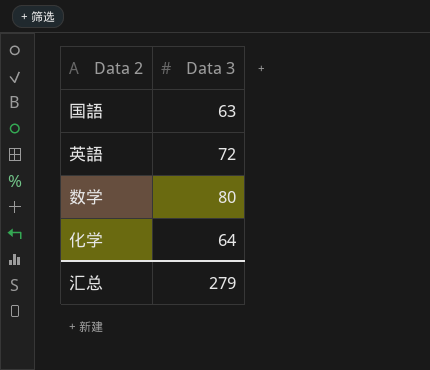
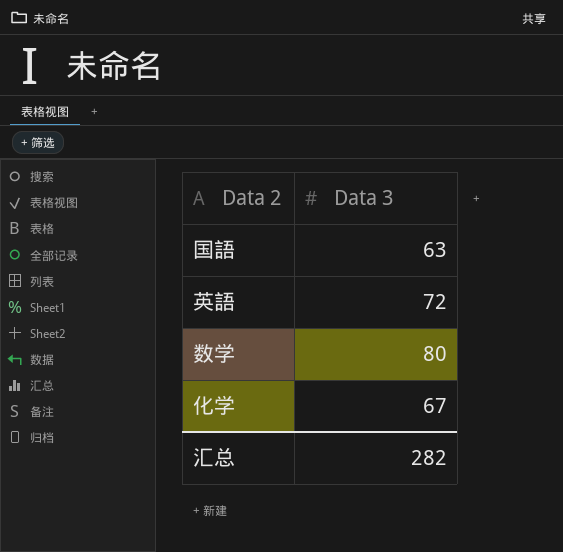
化学 | Data 3: 64 -> 67
汇总 | Data 3: 279 -> 282

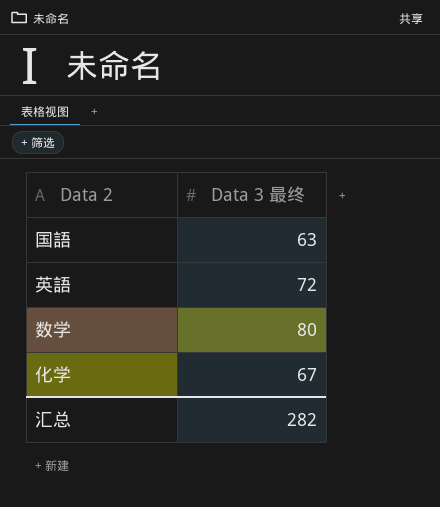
column name: Data 3 -> Data 3 最终

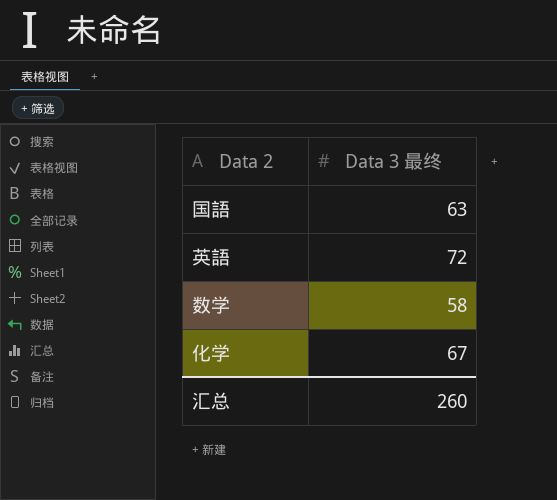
数学 | Data 3 最终: 80 -> 58
汇总 | Data 3 最终: 282 -> 260

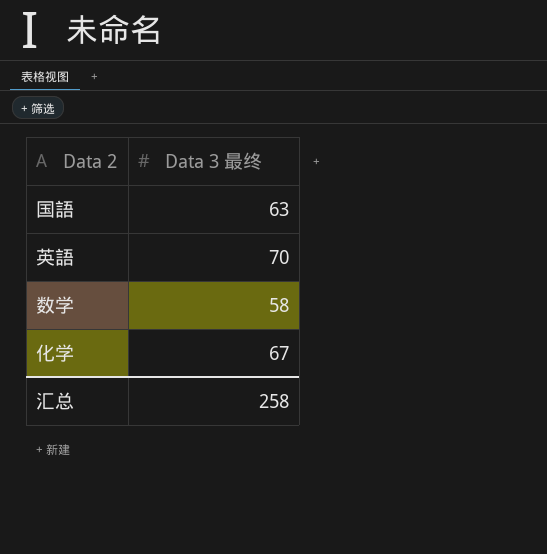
英語 | Data 3 最终: 72 -> 70
汇总 | Data 3 最终: 260 -> 258

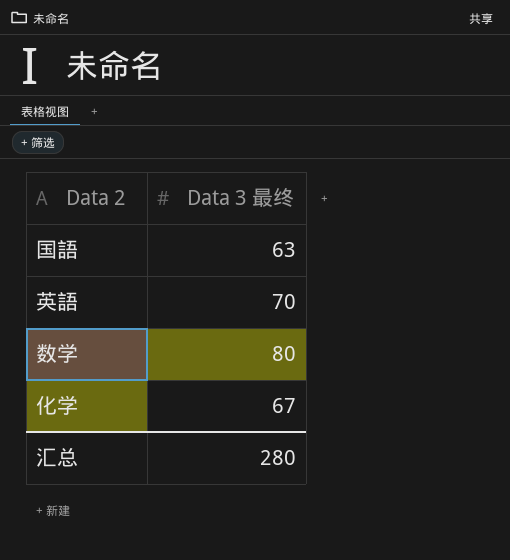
数学 | Data 3 最终: 58 -> 80
汇总 | Data 3 最终: 258 -> 280

